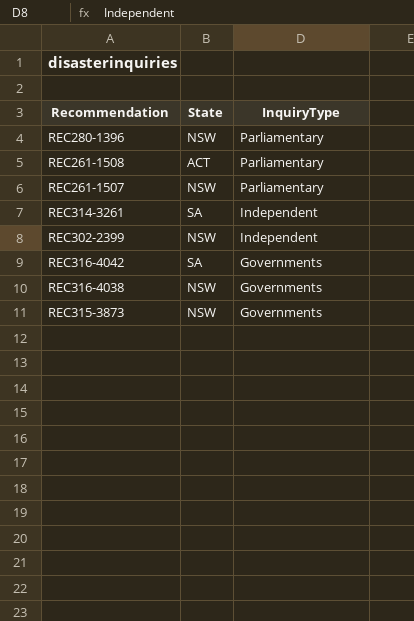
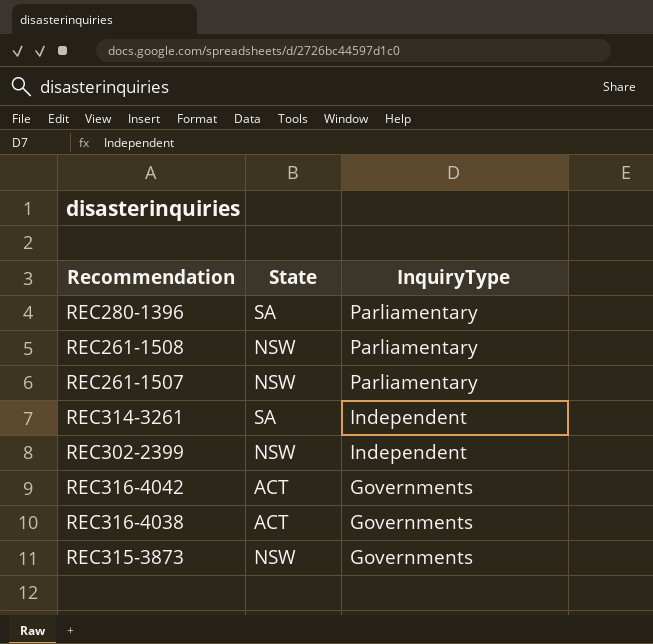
REC280-1396 | State: NSW -> SA
REC261-1508 | State: ACT -> NSW
REC316-4042 | State: SA -> ACT
REC316-4038 | State: NSW -> ACT

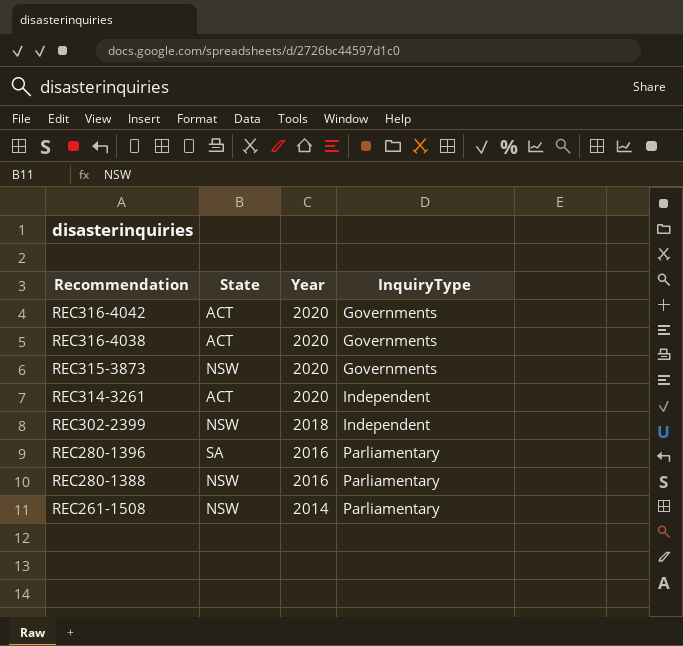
row order: InquiryType descending -> Recommendation descending
column Year | position: none -> 3
row REC261-1507: NSW | Parliamentary -> none
REC314-3261 | State: SA -> ACT
row REC280-1388: none -> NSW | 2016 | Parliamentary

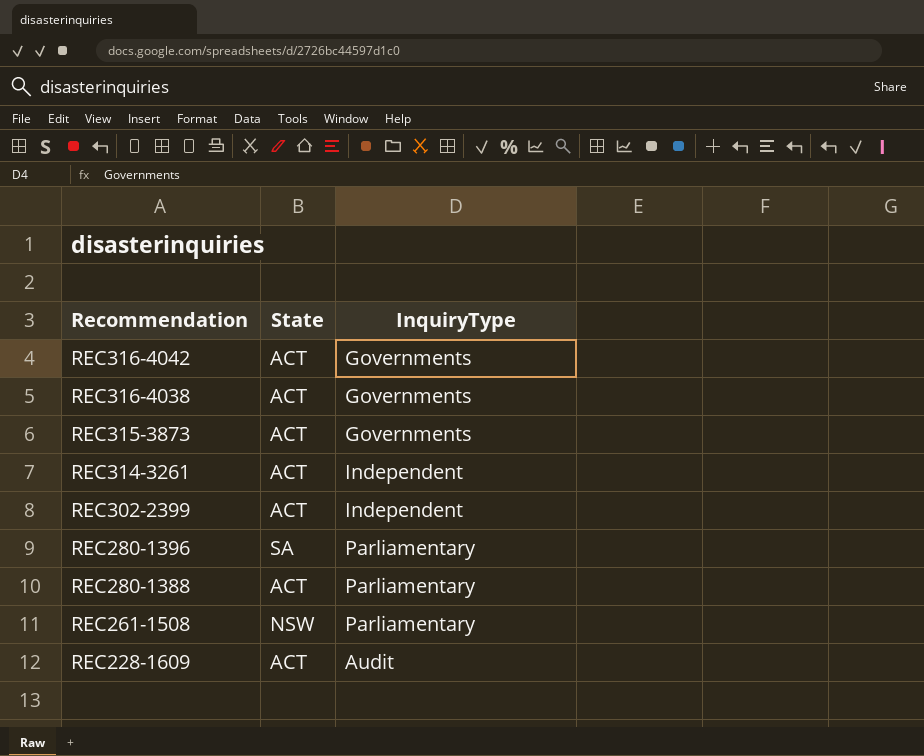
column Year | position: 3 -> none
REC315-3873 | State: NSW -> ACT
REC302-2399 | State: NSW -> ACT
REC280-1388 | State: NSW -> ACT
row REC228-1609: none -> ACT | Audit

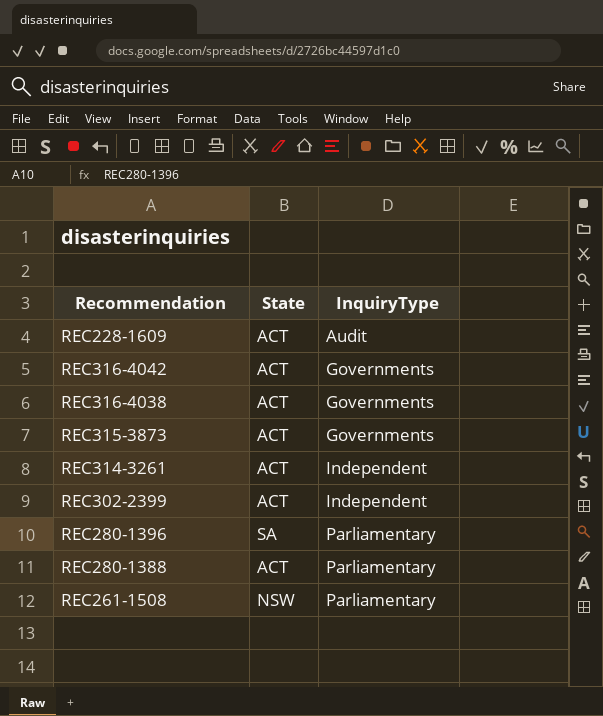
row order: Recommendation descending -> InquiryType ascending

